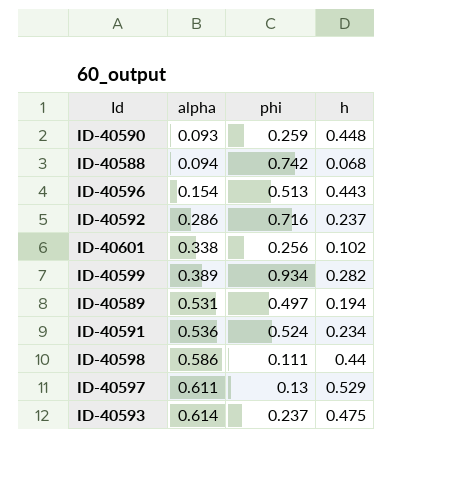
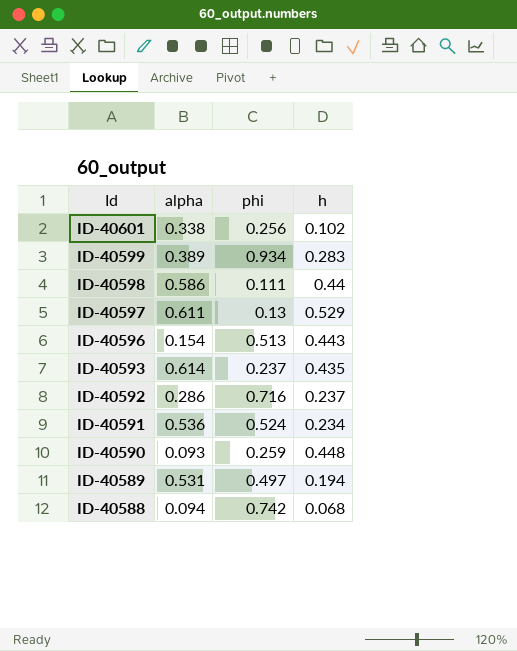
row order: alpha ascending -> Id descending
ID-40599 | h: 0.282 -> 0.283
ID-40593 | h: 0.475 -> 0.435

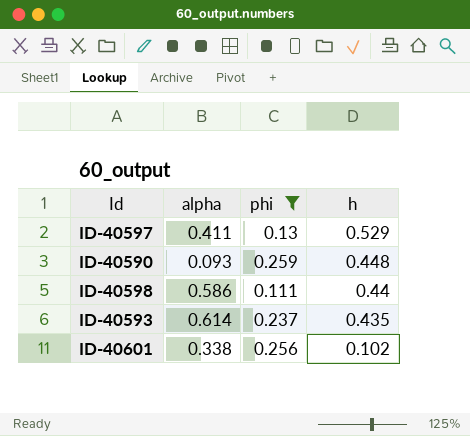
filter: none -> phi <= 0.259
row order: Id descending -> h descending
ID-40597 | alpha: 0.611 -> 0.411

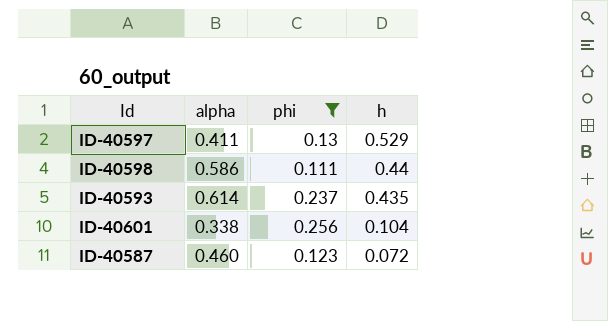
row ID-40590: 0.093 | 0.259 | 0.448 -> none
ID-40601 | h: 0.102 -> 0.104
row ID-40587: none -> 0.460 | 0.123 | 0.072

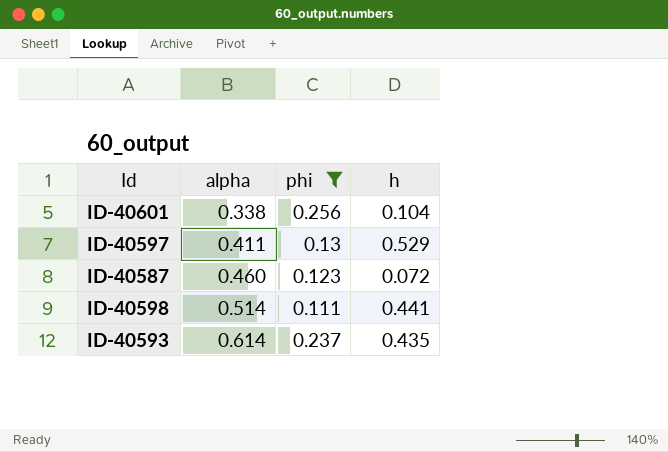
row order: h descending -> alpha ascending
ID-40598 | alpha: 0.586 -> 0.514
ID-40598 | h: 0.44 -> 0.441

